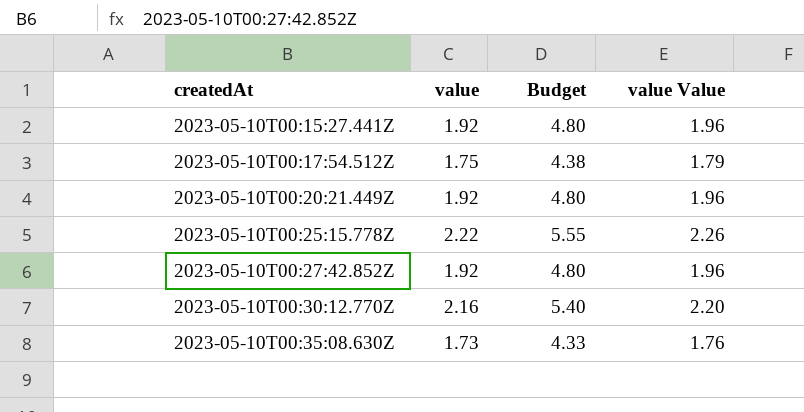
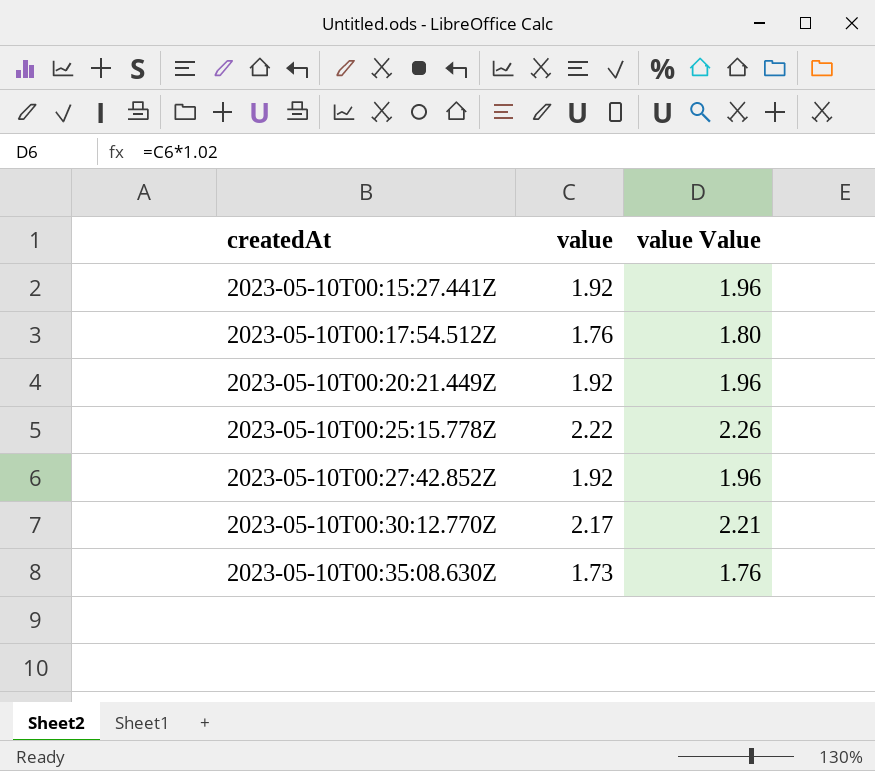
column Budget | formula: [value] * 2.5 -> none
2023-05-10T00:17:54.512Z | value: 1.75 -> 1.76
2023-05-10T00:17:54.512Z | value Value: 1.79 -> 1.80
2023-05-10T00:30:12.770Z | value: 2.16 -> 2.17
2023-05-10T00:30:12.770Z | value Value: 2.20 -> 2.21

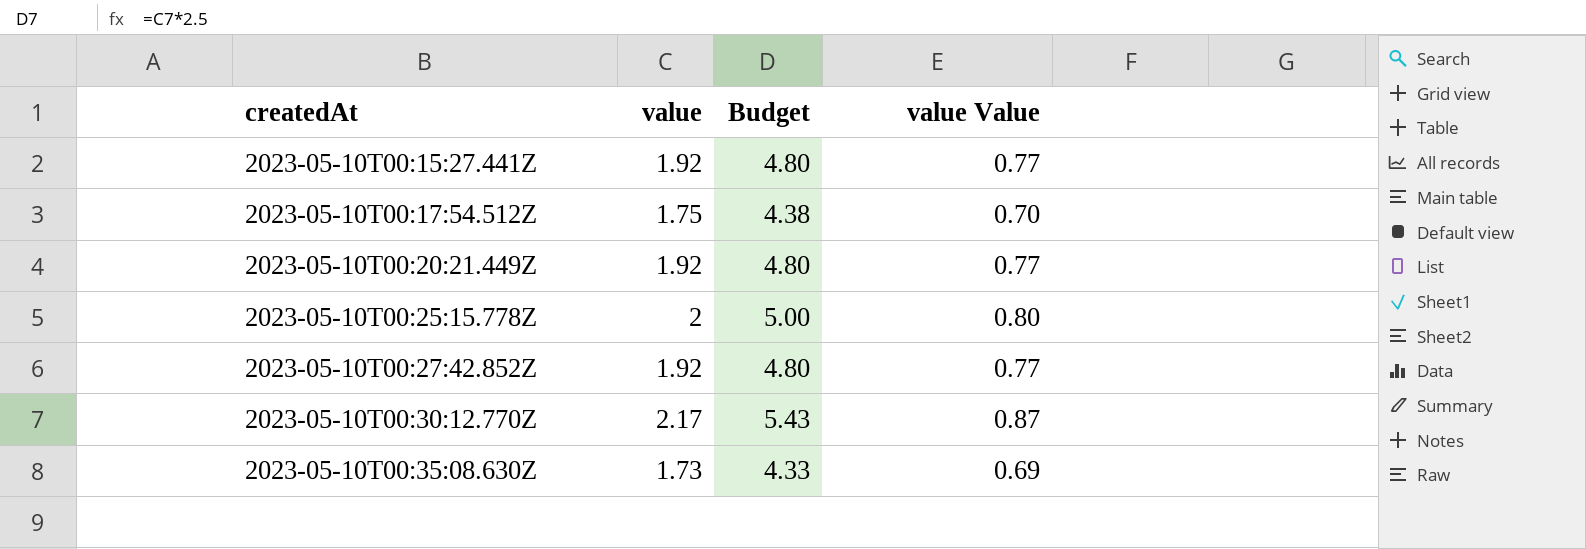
column Budget | formula: none -> [value] * 2.5
column value Value | formula: [value] * 1.02 -> [value] * 0.4
2023-05-10T00:17:54.512Z | value: 1.76 -> 1.75
2023-05-10T00:25:15.778Z | value: 2.22 -> 2

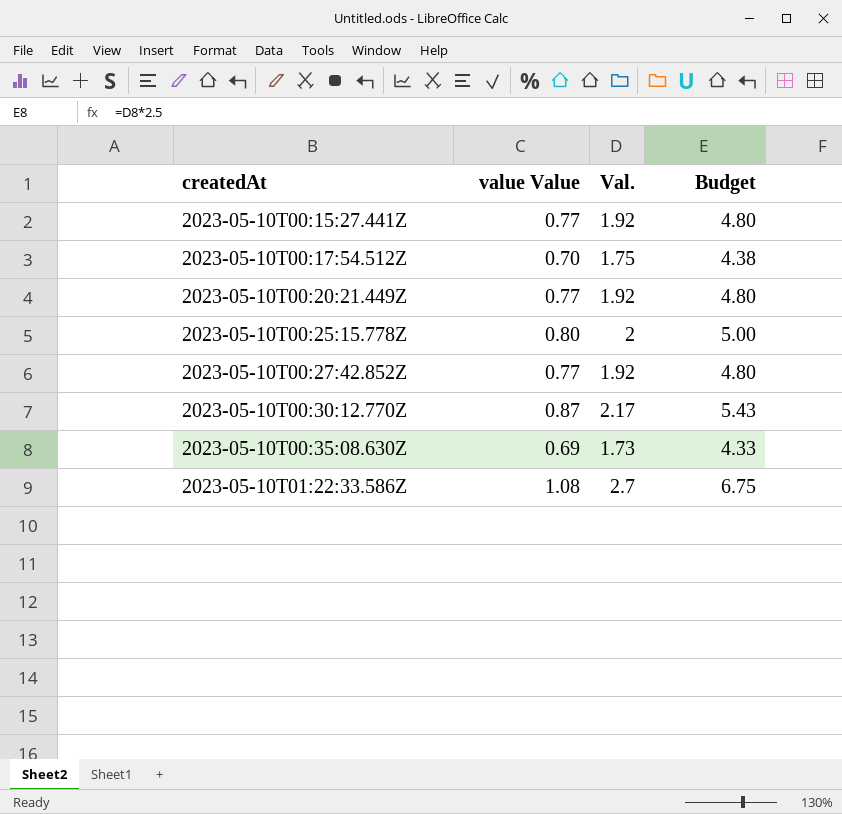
column value Value | position: 4 -> 2
column name: value -> Val.
row 2023-05-10T01:22:33.586Z: none -> 1.08 | 2.7 | 6.75

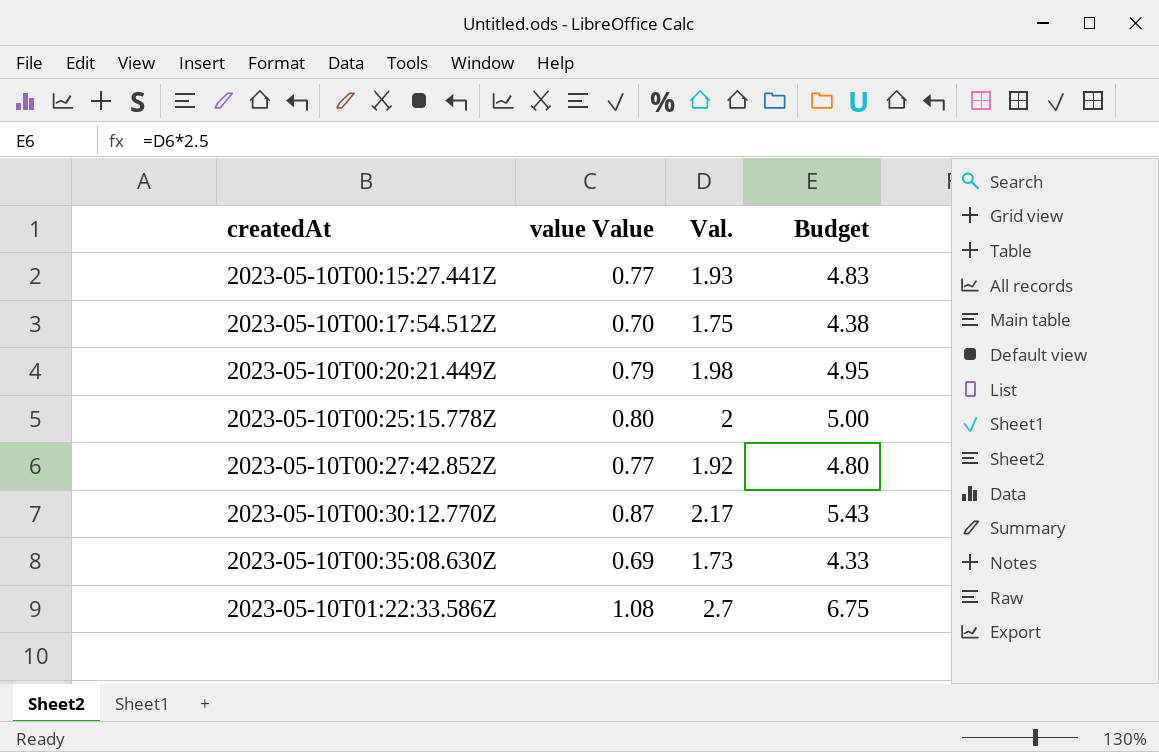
2023-05-10T00:15:27.441Z | Val.: 1.92 -> 1.93
2023-05-10T00:15:27.441Z | Budget: 4.80 -> 4.83
2023-05-10T00:20:21.449Z | value Value: 0.77 -> 0.79
2023-05-10T00:20:21.449Z | Val.: 1.92 -> 1.98
2023-05-10T00:20:21.449Z | Budget: 4.80 -> 4.95

